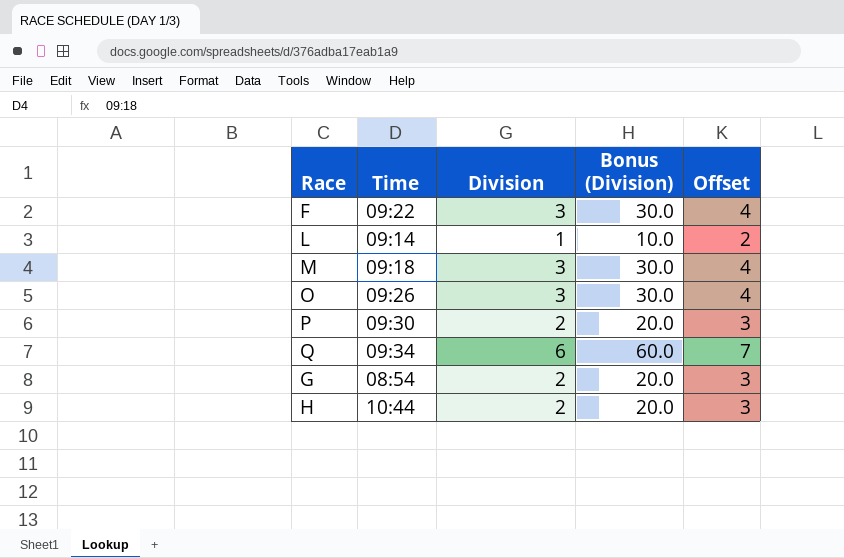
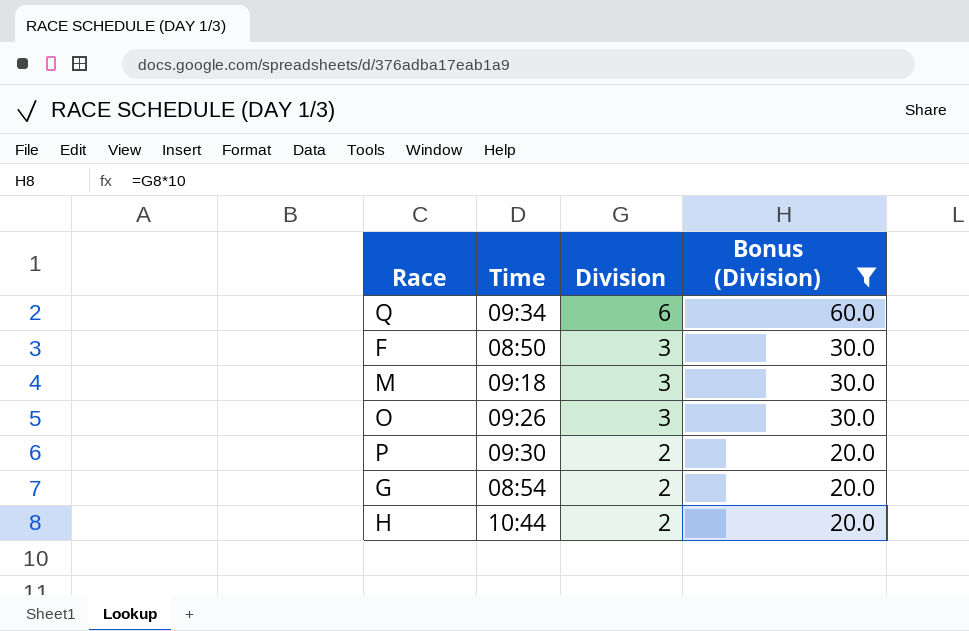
filter: none -> Bonus (Division) != 10.0
row order: none -> Division descending
column Offset | formula: [Division] + 1 -> none
F | Time: 09:22 -> 08:50

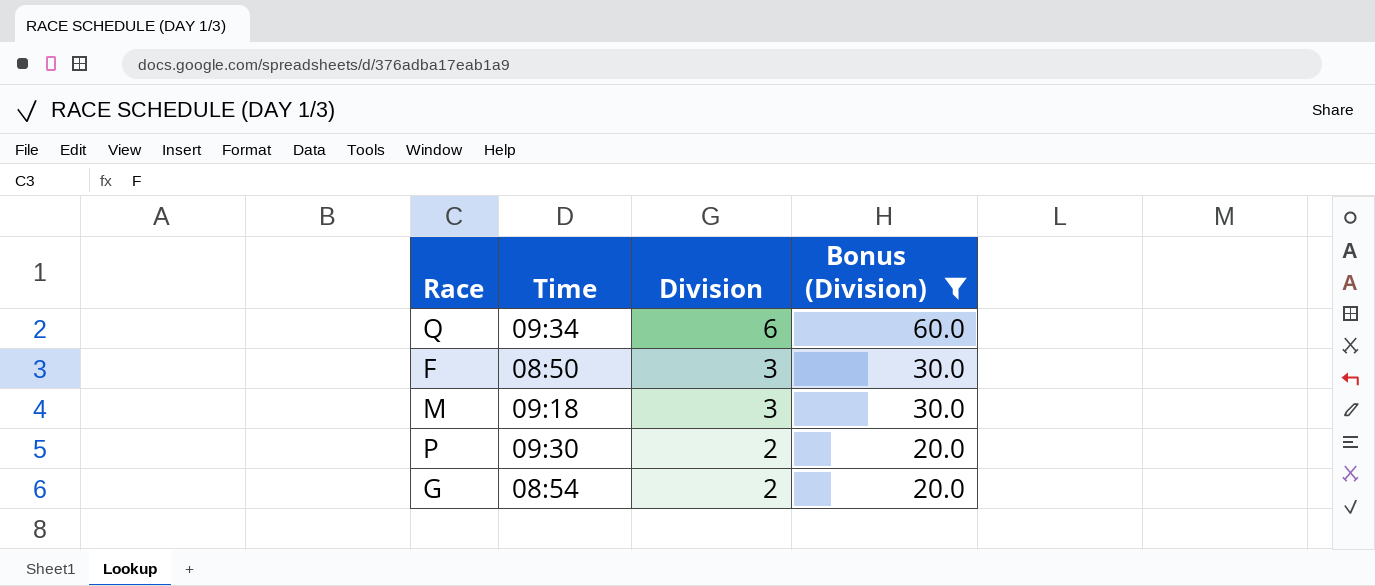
row O: 09:26 | 3 | 30.0 -> none
row H: 10:44 | 2 | 20.0 -> none

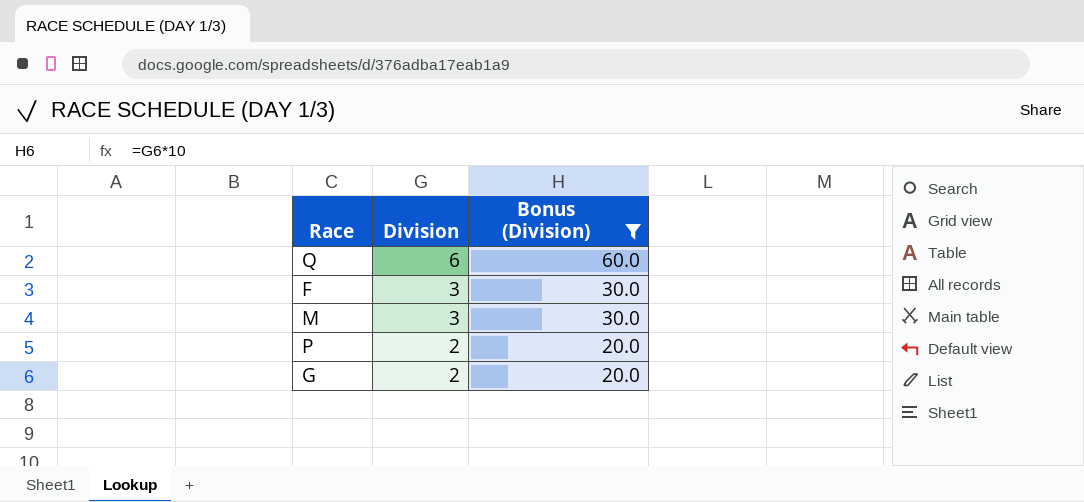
column Time | position: 2 -> none

